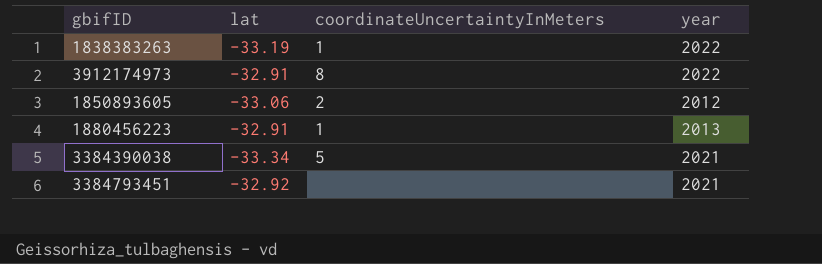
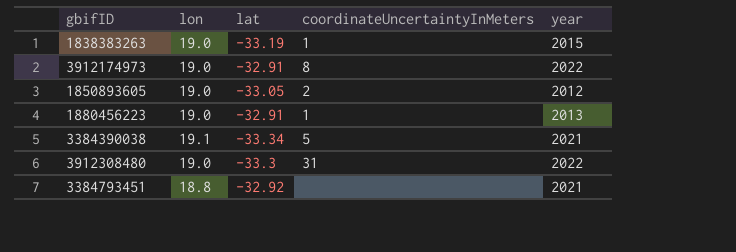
column lon | position: none -> 2
1838383263 | year: 2022 -> 2015
1850893605 | lat: -33.06 -> -33.05
row 3912308480: none -> 19.0 | -33.3 | 31 | 2022

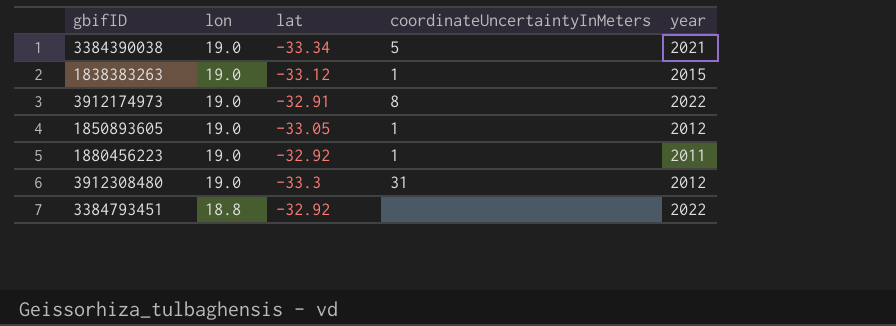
row order: none -> lon descending
3384390038 | lon: 19.1 -> 19.0
1838383263 | lat: -33.19 -> -33.12
1850893605 | coordinateUncertaintyInMeters: 2 -> 1
1880456223 | lat: -32.91 -> -32.92
1880456223 | year: 2013 -> 2011
3912308480 | year: 2022 -> 2012
3384793451 | year: 2021 -> 2022

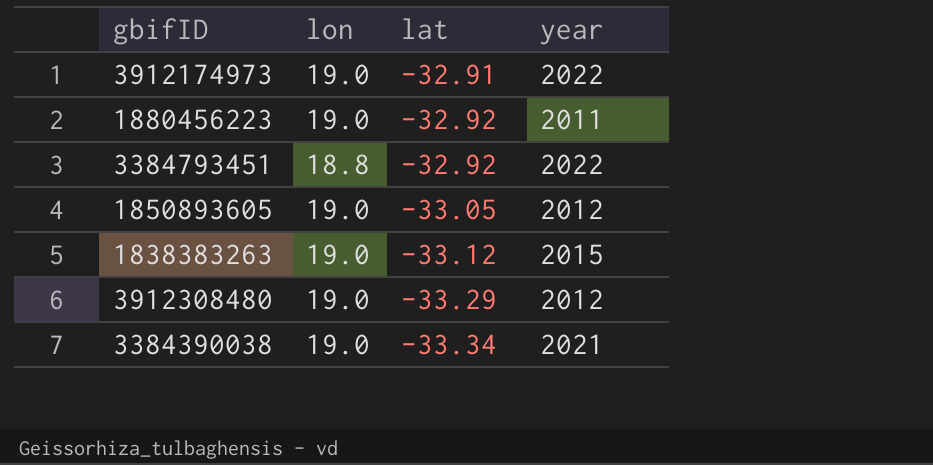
row order: lon descending -> lat descending
column coordinateUncertaintyInMeters | position: 4 -> none
3912308480 | lat: -33.3 -> -33.29

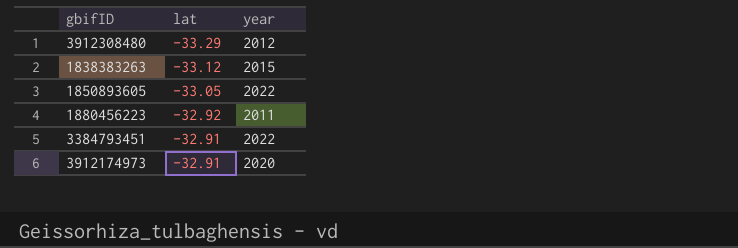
row order: lat descending -> lat ascending
column lon | position: 2 -> none
row 3384390038: 19.0 | -33.34 | 2021 -> none
1850893605 | year: 2012 -> 2022
3384793451 | lat: -32.92 -> -32.91
3912174973 | year: 2022 -> 2020

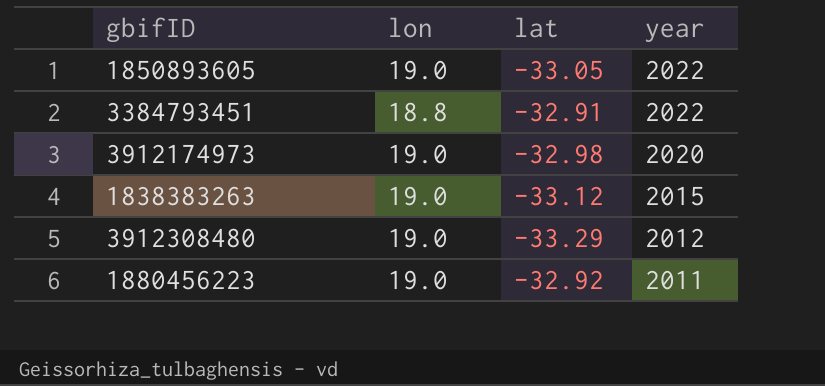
row order: lat ascending -> year descending
column lon | position: none -> 2
3912174973 | lat: -32.91 -> -32.98

